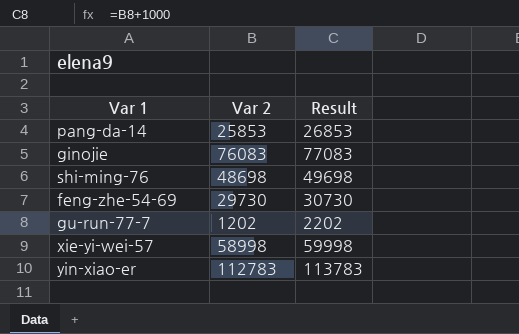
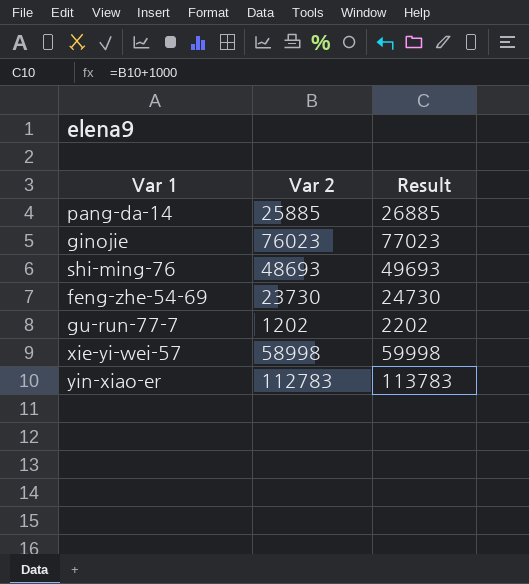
pang-da-14 | Var 2: 25853 -> 25885
pang-da-14 | Result: 26853 -> 26885
ginojie | Var 2: 76083 -> 76023
ginojie | Result: 77083 -> 77023
shi-ming-76 | Var 2: 48698 -> 48693
shi-ming-76 | Result: 49698 -> 49693
feng-zhe-54-69 | Var 2: 29730 -> 23730
feng-zhe-54-69 | Result: 30730 -> 24730

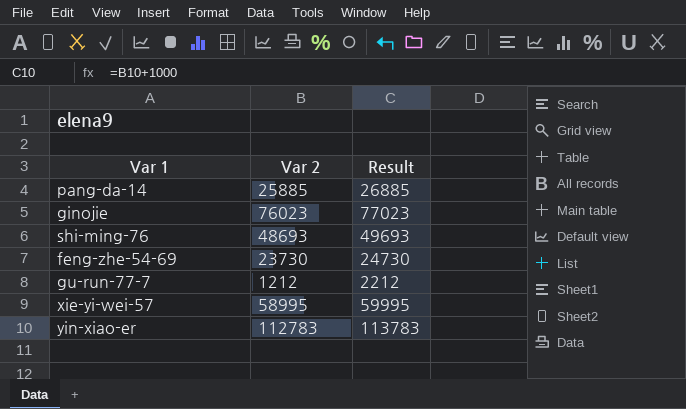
gu-run-77-7 | Var 2: 1202 -> 1212
gu-run-77-7 | Result: 2202 -> 2212
xie-yi-wei-57 | Var 2: 58998 -> 58995
xie-yi-wei-57 | Result: 59998 -> 59995

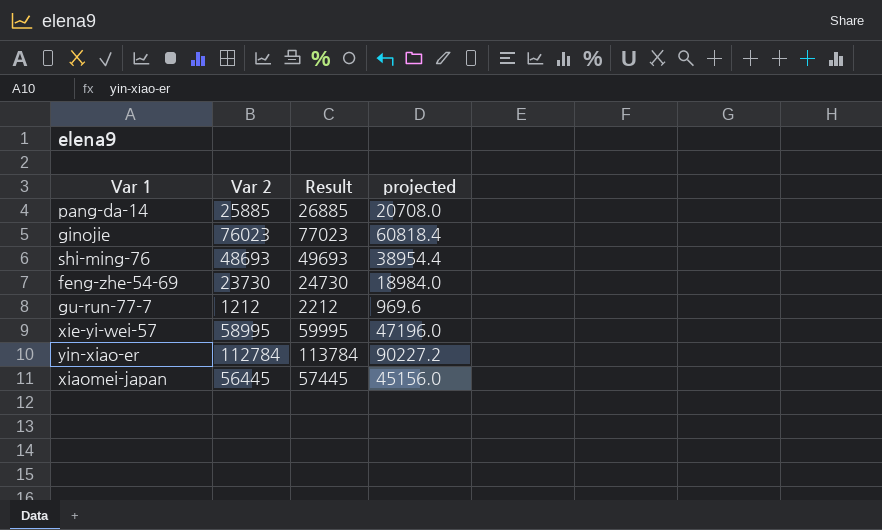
column projected | formula: none -> [Var 2] * 0.8
yin-xiao-er | Var 2: 112783 -> 112784
yin-xiao-er | Result: 113783 -> 113784
row xiaomei-japan: none -> 56445 | 57445 | 45156.0

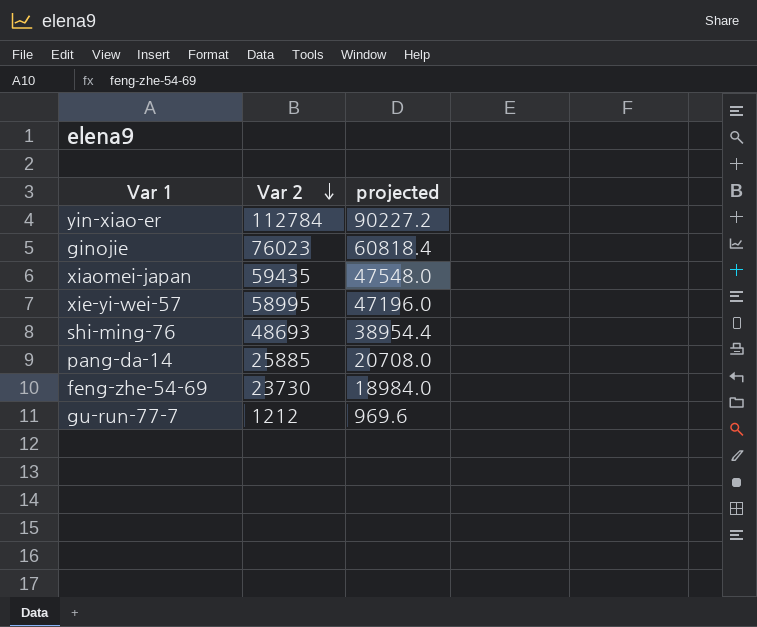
row order: none -> Var 2 descending
column Result | formula: [Var 2] + 1000 -> none
xiaomei-japan | Var 2: 56445 -> 59435
xiaomei-japan | projected: 45156.0 -> 47548.0

